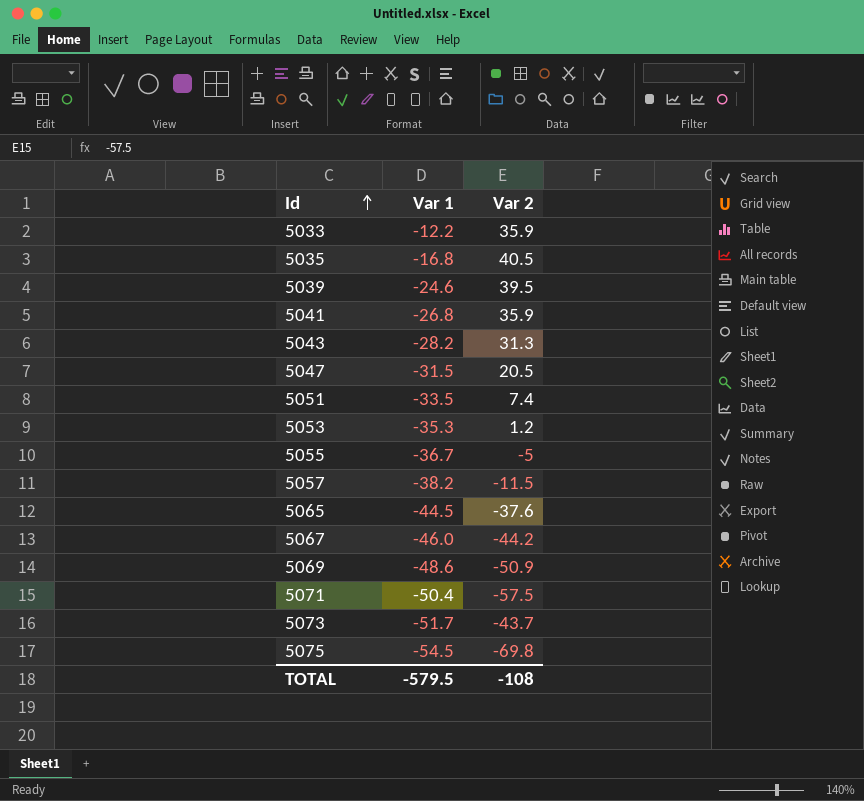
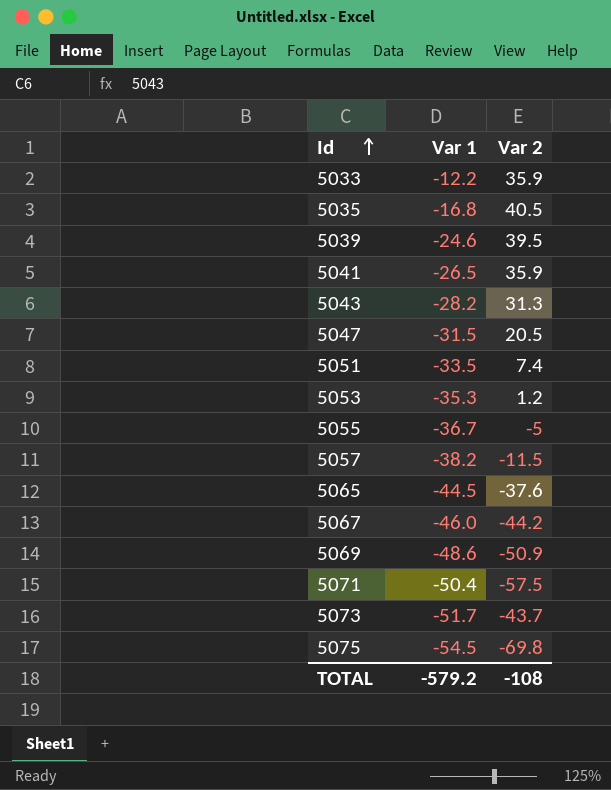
5041 | Var 1: -26.8 -> -26.5
TOTAL | Var 1: -579.5 -> -579.2

